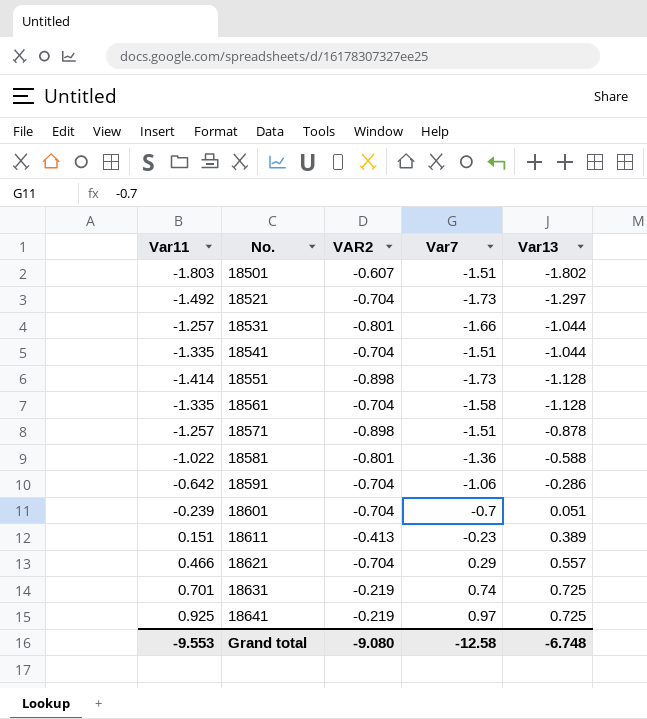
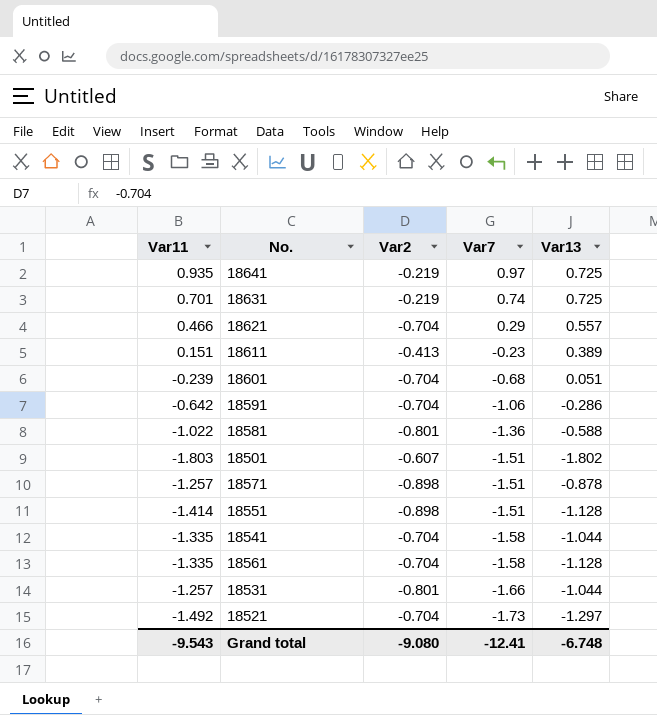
row order: No. ascending -> Var7 descending
column name: VAR2 -> Var2
18641 | Var11: 0.925 -> 0.935
18601 | Var7: -0.7 -> -0.68
18551 | Var7: -1.73 -> -1.51
18541 | Var7: -1.51 -> -1.58
Grand total | Var11: -9.553 -> -9.543
Grand total | Var7: -12.58 -> -12.41

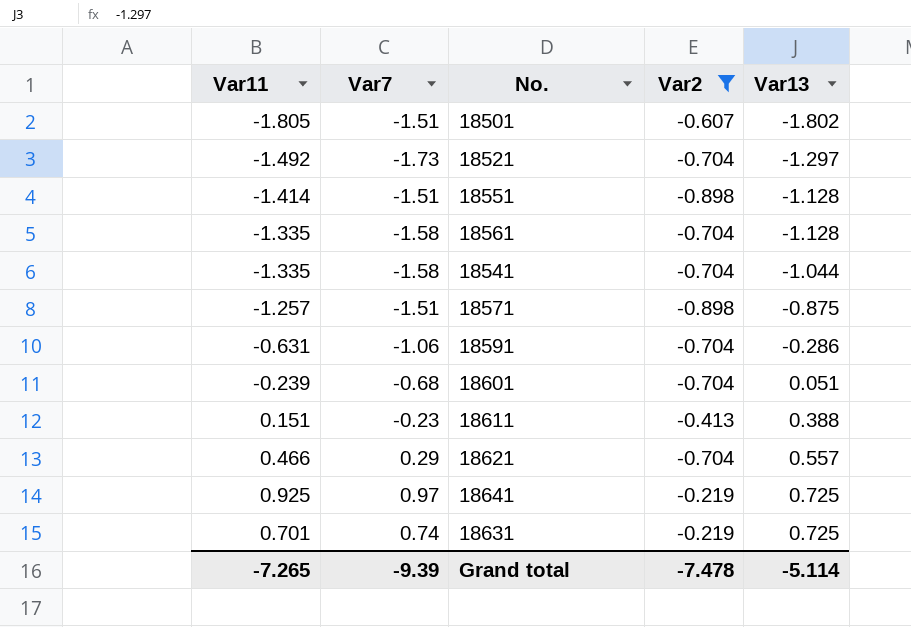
filter: none -> Var2 != -0.801
row order: Var7 descending -> Var13 ascending
column Var7 | position: 4 -> 2
18501 | Var11: -1.803 -> -1.805
18571 | Var13: -0.878 -> -0.875
18591 | Var11: -0.642 -> -0.631
18611 | Var13: 0.389 -> 0.388
18641 | Var11: 0.935 -> 0.925
Grand total | Var11: -9.543 -> -7.265
Grand total | Var7: -12.41 -> -9.39
Grand total | Var2: -9.080 -> -7.478
Grand total | Var13: -6.748 -> -5.114

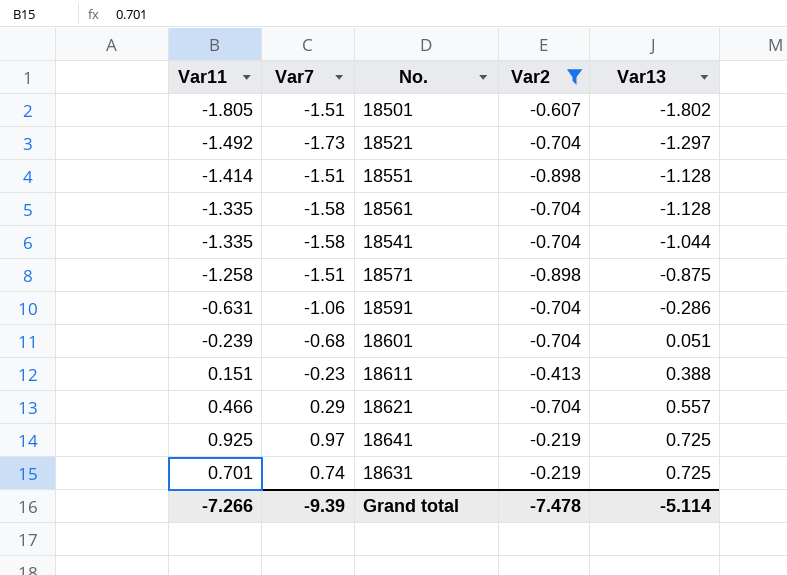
18571 | Var11: -1.257 -> -1.258
Grand total | Var11: -7.265 -> -7.266

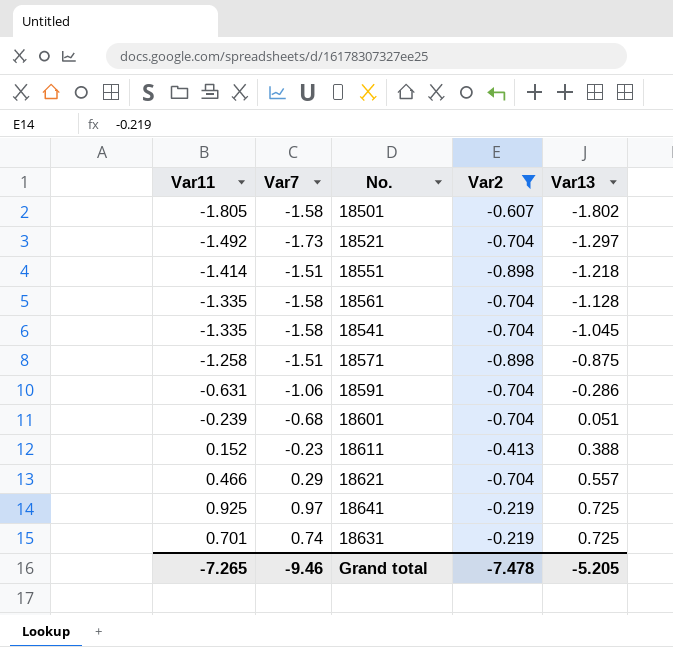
18501 | Var7: -1.51 -> -1.58
18551 | Var13: -1.128 -> -1.218
18541 | Var13: -1.044 -> -1.045
18611 | Var11: 0.151 -> 0.152
Grand total | Var11: -7.266 -> -7.265
Grand total | Var7: -9.39 -> -9.46
Grand total | Var13: -5.114 -> -5.205

